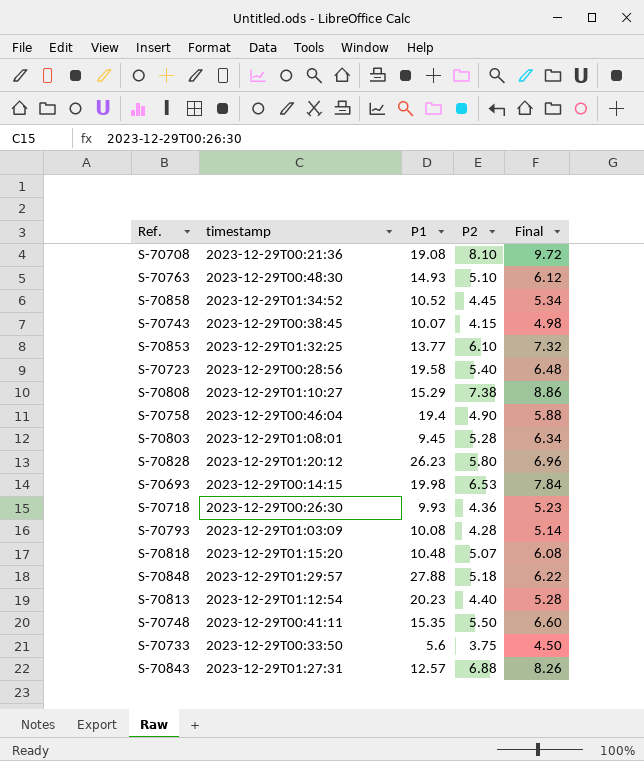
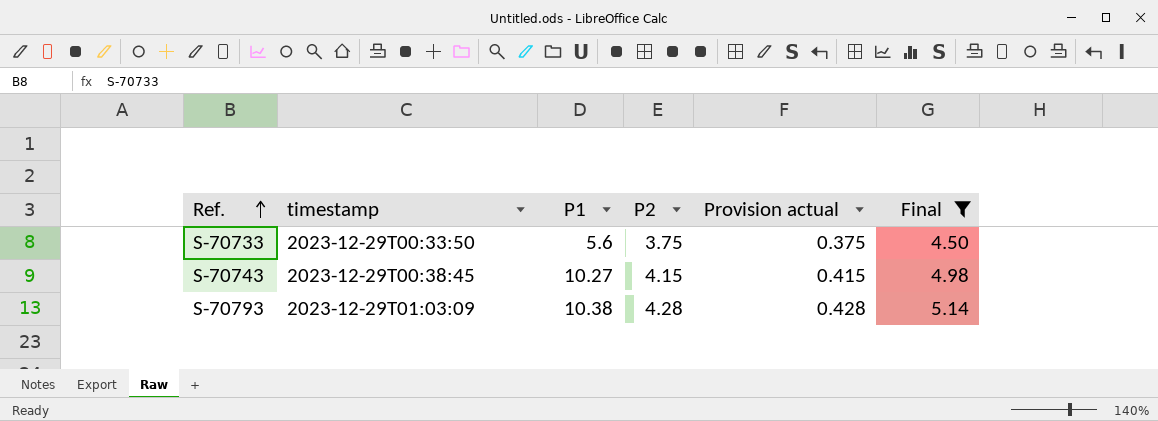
filter: none -> Final <= 5.14
row order: none -> Ref. ascending
column Provision actual | formula: none -> [P2] * 0.1
S-70743 | P1: 10.07 -> 10.27
S-70793 | P1: 10.08 -> 10.38

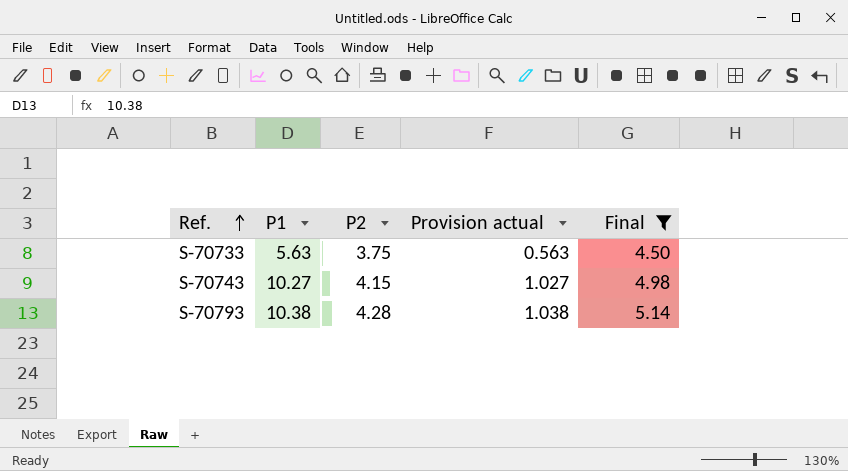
column timestamp | position: 2 -> none
column Provision actual | formula: [P2] * 0.1 -> [P1] * 0.1
S-70733 | P1: 5.6 -> 5.63

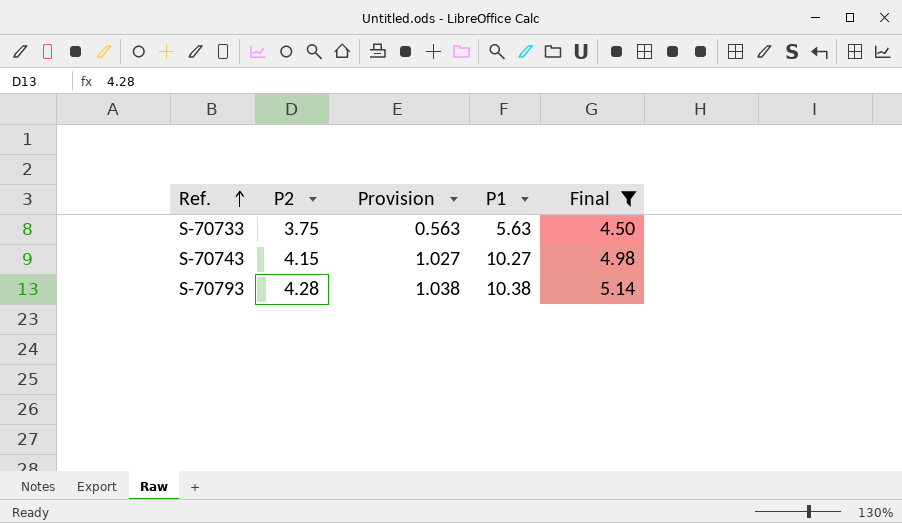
column name: Provision actual -> Provision
column P1 | position: 2 -> 4

